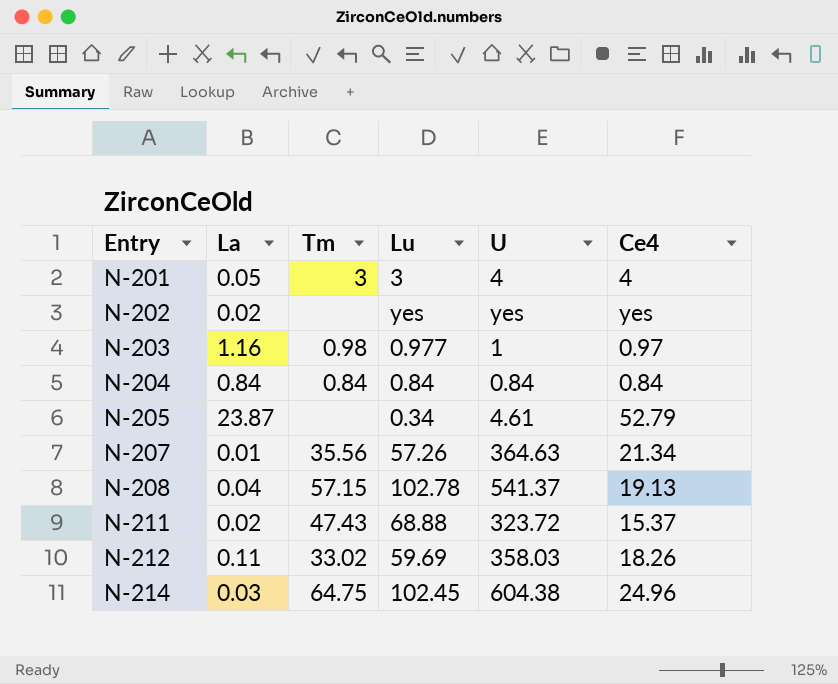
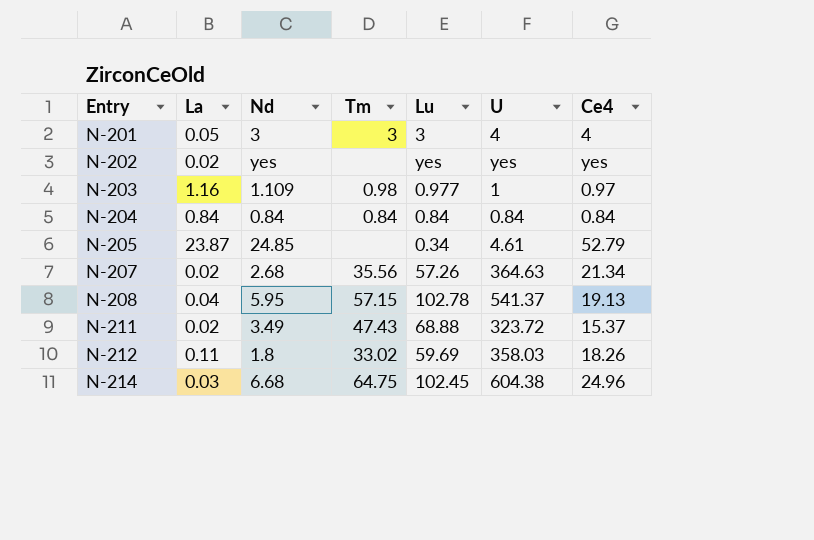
column Nd | position: none -> 3
N-207 | La: 0.01 -> 0.02

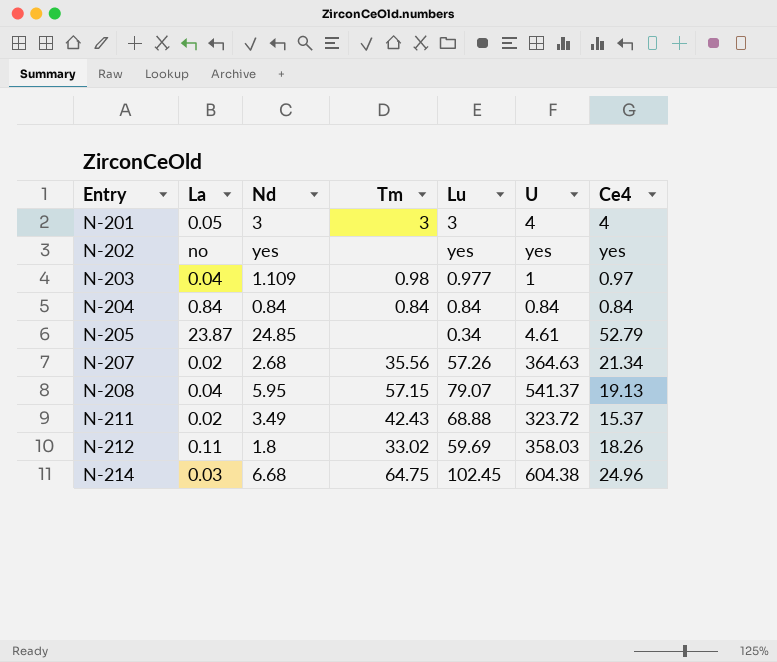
N-202 | La: 0.02 -> no
N-203 | La: 1.16 -> 0.04
N-208 | Lu: 102.78 -> 79.07
N-211 | Tm: 47.43 -> 42.43

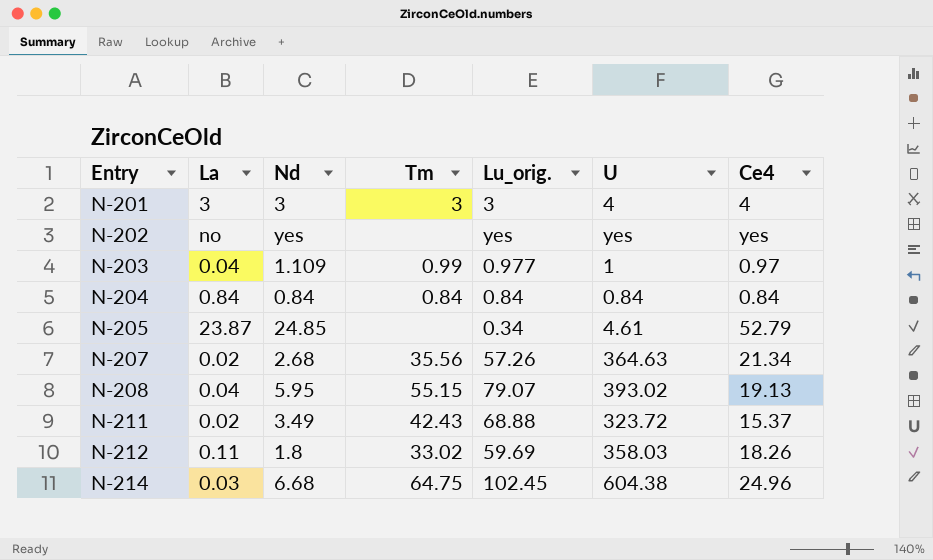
column name: Lu -> Lu_orig.
N-201 | La: 0.05 -> 3
N-203 | Tm: 0.98 -> 0.99
N-208 | Tm: 57.15 -> 55.15
N-208 | U: 541.37 -> 393.02

